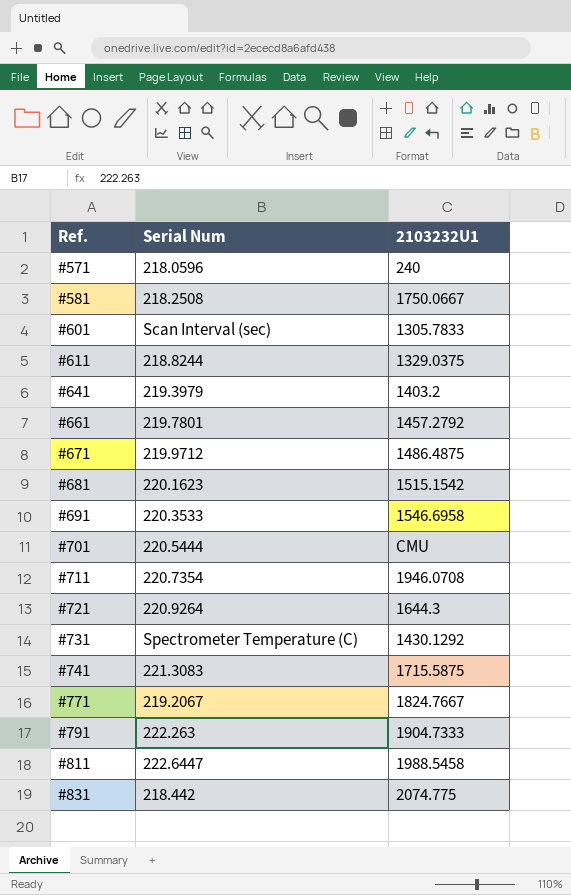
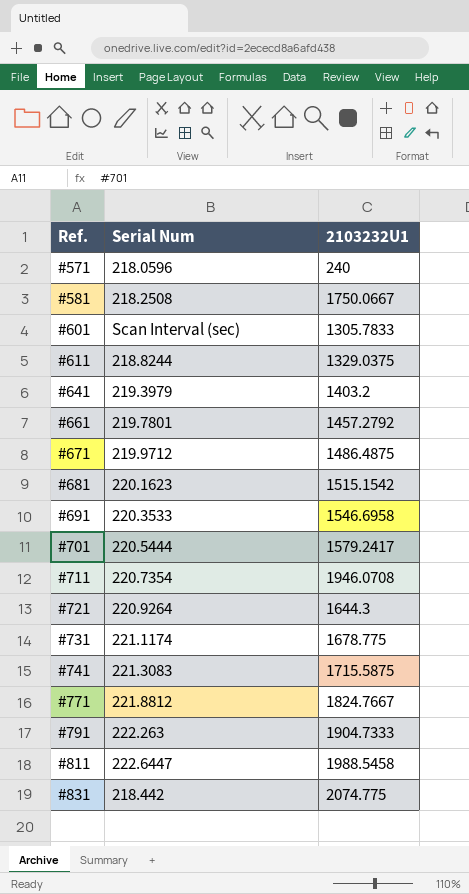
#701 | 2103232U1: CMU -> 1579.2417
#731 | Serial Num: Spectrometer Temperature (C) -> 221.1174
#731 | 2103232U1: 1430.1292 -> 1678.775
#771 | Serial Num: 219.2067 -> 221.8812

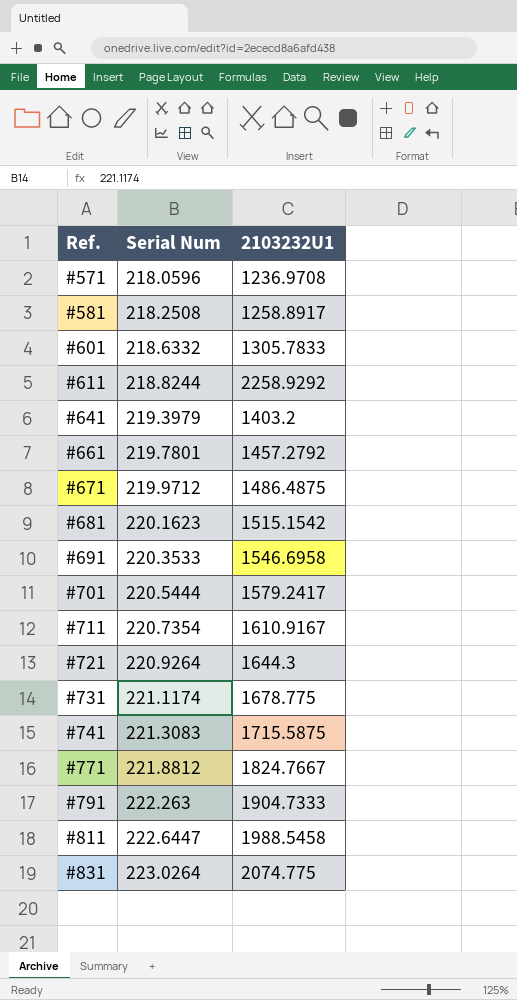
#571 | 2103232U1: 240 -> 1236.9708
#581 | 2103232U1: 1750.0667 -> 1258.8917
#601 | Serial Num: Scan Interval (sec) -> 218.6332
#611 | 2103232U1: 1329.0375 -> 2258.9292
#711 | 2103232U1: 1946.0708 -> 1610.9167
#831 | Serial Num: 218.442 -> 223.0264

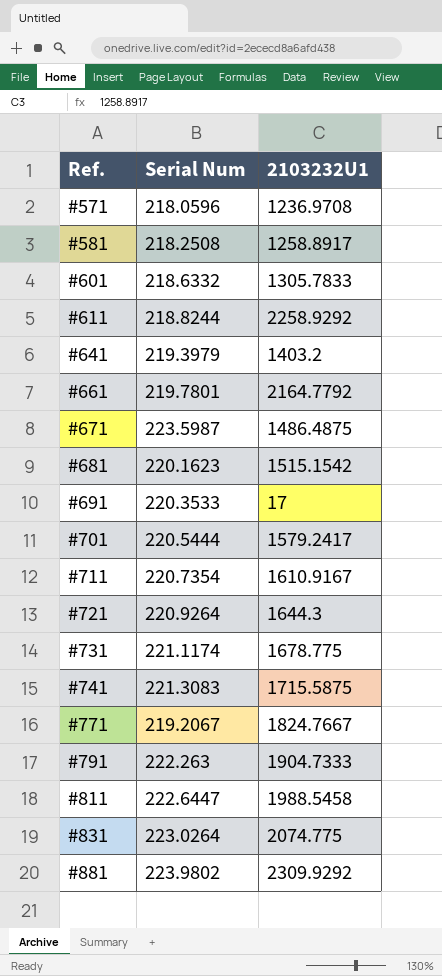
#661 | 2103232U1: 1457.2792 -> 2164.7792
#671 | Serial Num: 219.9712 -> 223.5987
#691 | 2103232U1: 1546.6958 -> 17
#771 | Serial Num: 221.8812 -> 219.2067
row #881: none -> 223.9802 | 2309.9292

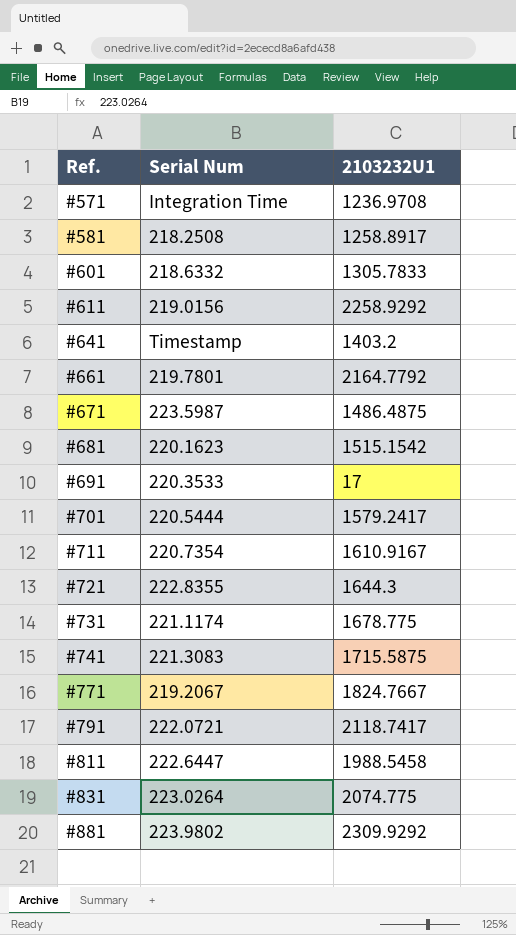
#571 | Serial Num: 218.0596 -> Integration Time
#611 | Serial Num: 218.8244 -> 219.0156
#641 | Serial Num: 219.3979 -> Timestamp
#721 | Serial Num: 220.9264 -> 222.8355
#791 | Serial Num: 222.263 -> 222.0721
#791 | 2103232U1: 1904.7333 -> 2118.7417

